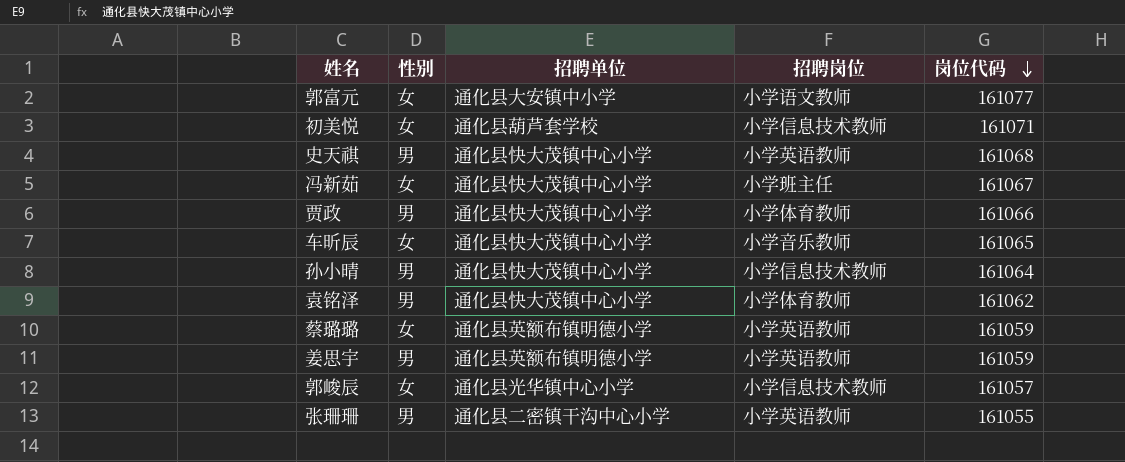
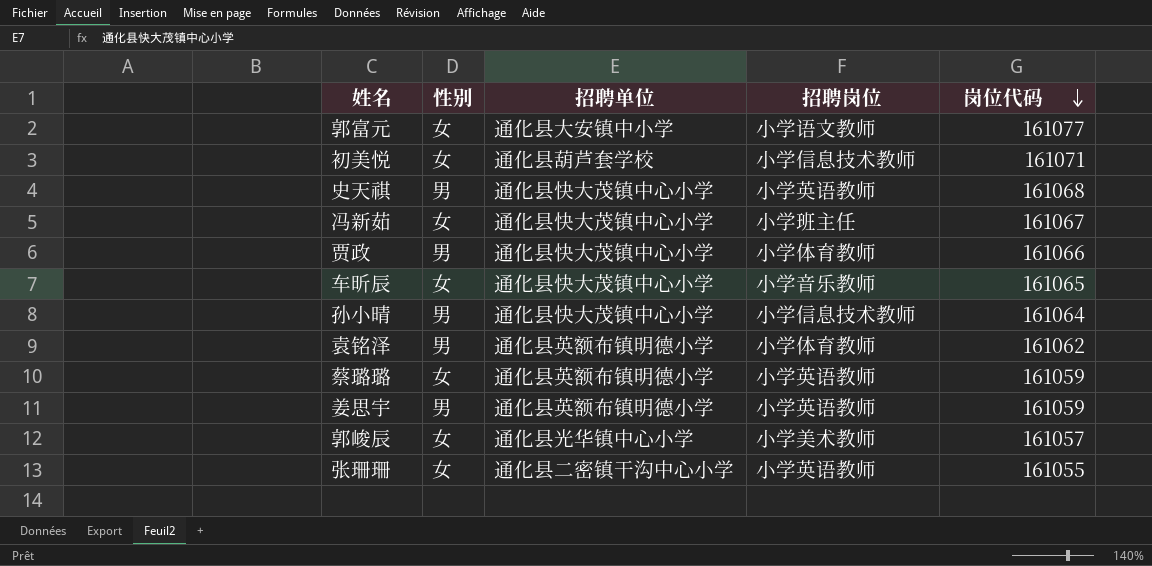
袁铭泽 | 招聘单位: 通化县快大茂镇中心小学 -> 通化县英额布镇明德小学
郭峻辰 | 招聘岗位: 小学信息技术教师 -> 小学美术教师
张珊珊 | 性别: 男 -> 女

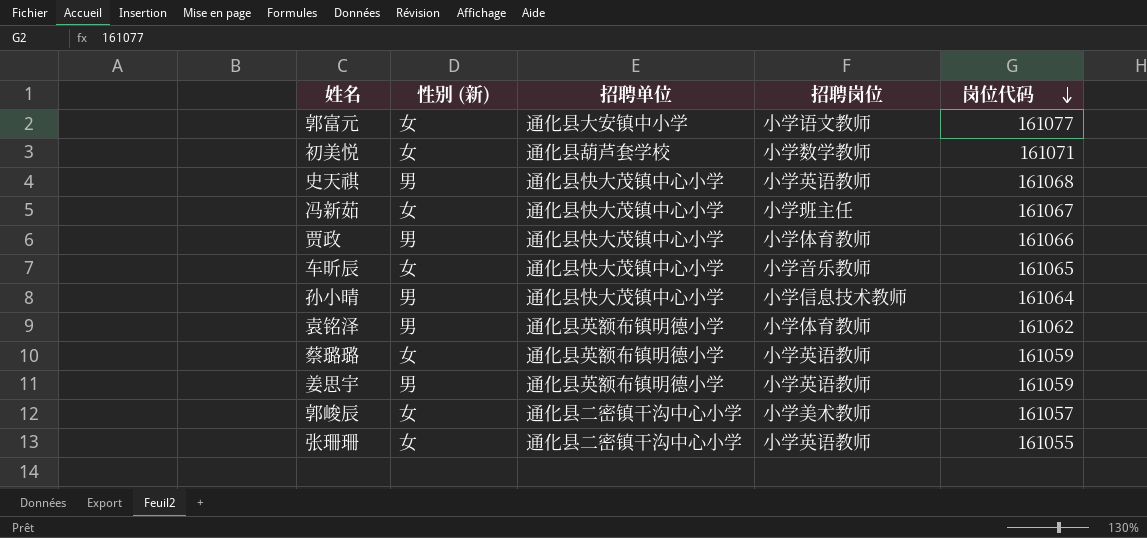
column name: 性别 -> 性别 (新)
初美悦 | 招聘岗位: 小学信息技术教师 -> 小学数学教师
郭峻辰 | 招聘单位: 通化县光华镇中心小学 -> 通化县二密镇干沟中心小学

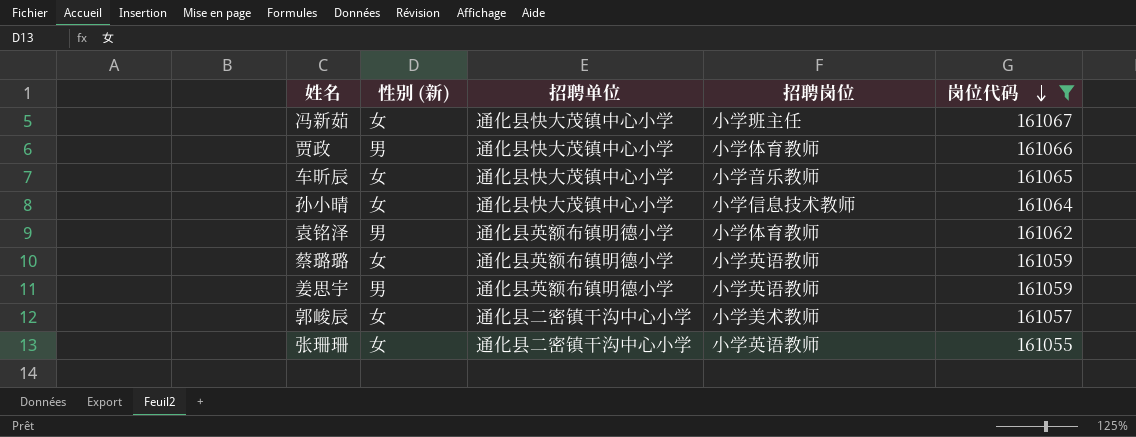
filter: none -> 岗位代码 <= 161067
孙小晴 | 性别 (新): 男 -> 女

